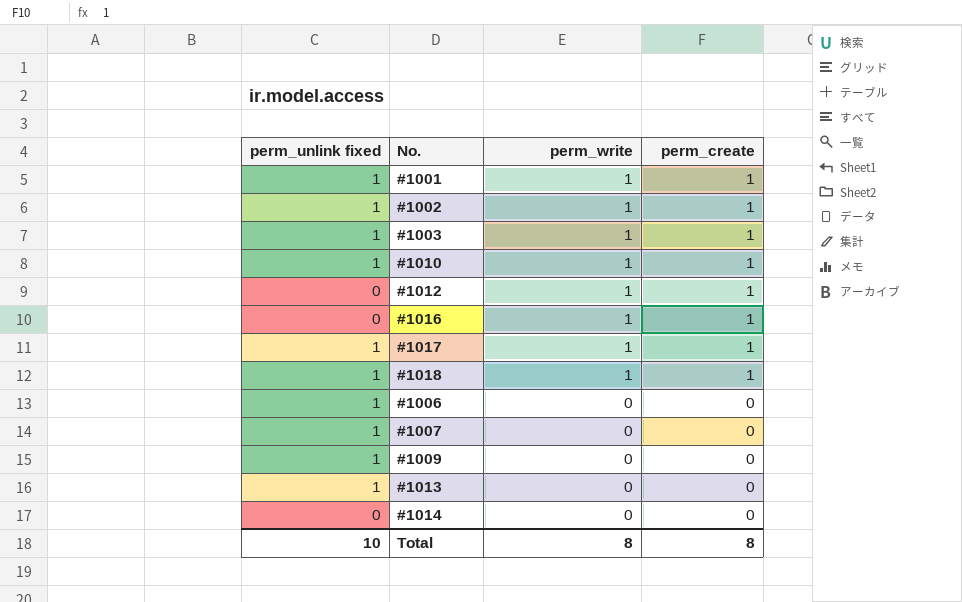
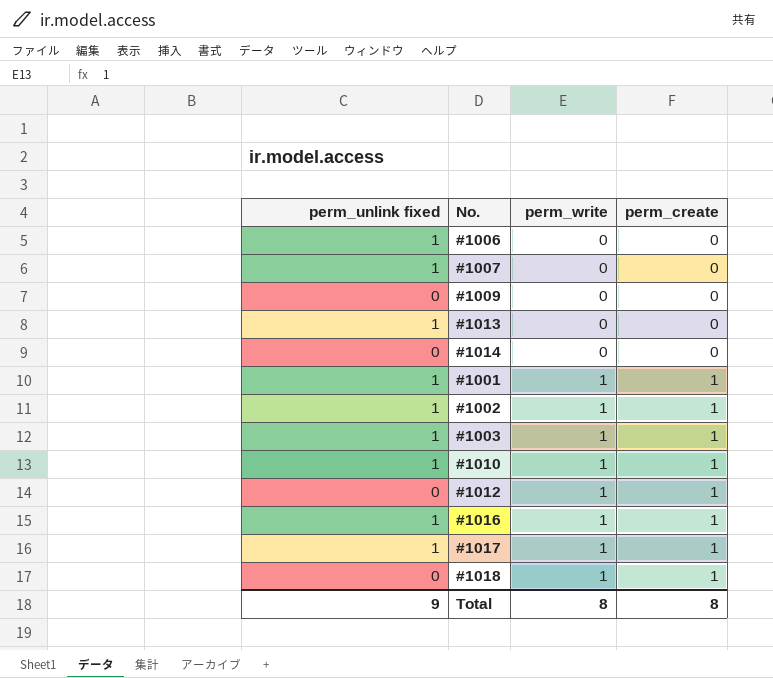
row order: perm_write descending -> perm_write ascending
#1009 | perm_unlink fixed: 1 -> 0
#1016 | perm_unlink fixed: 0 -> 1
#1018 | perm_unlink fixed: 1 -> 0
Total | perm_unlink fixed: 10 -> 9

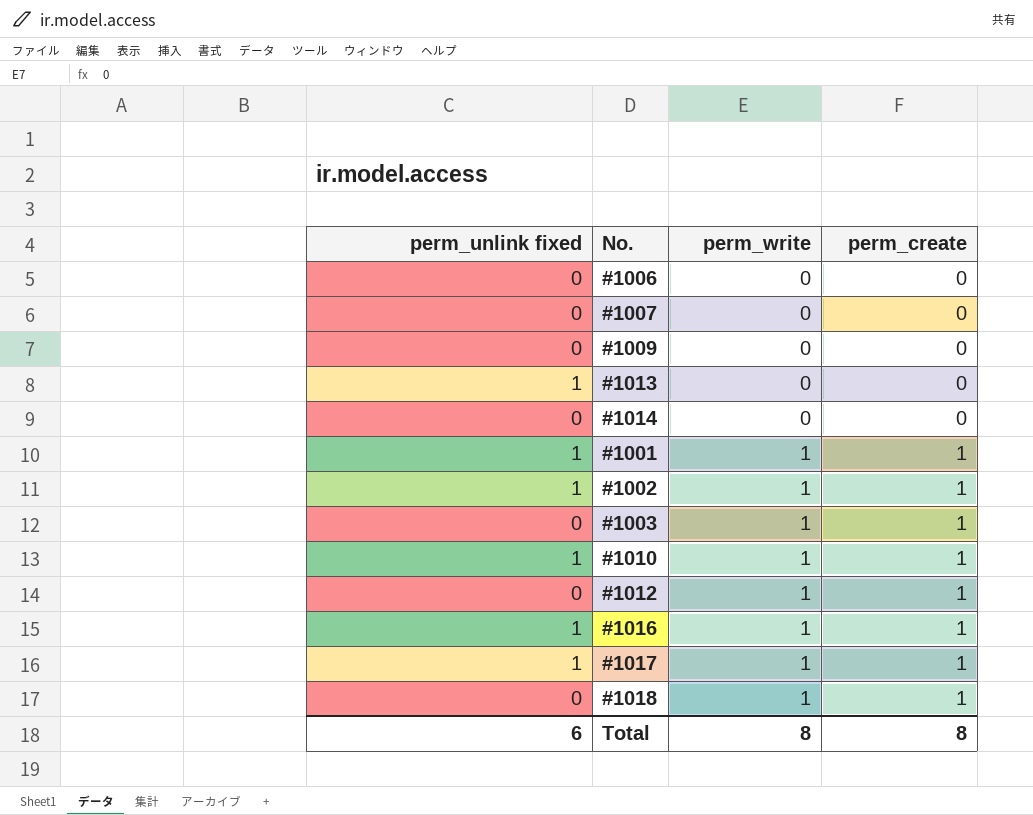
#1006 | perm_unlink fixed: 1 -> 0
#1007 | perm_unlink fixed: 1 -> 0
#1003 | perm_unlink fixed: 1 -> 0
Total | perm_unlink fixed: 9 -> 6

